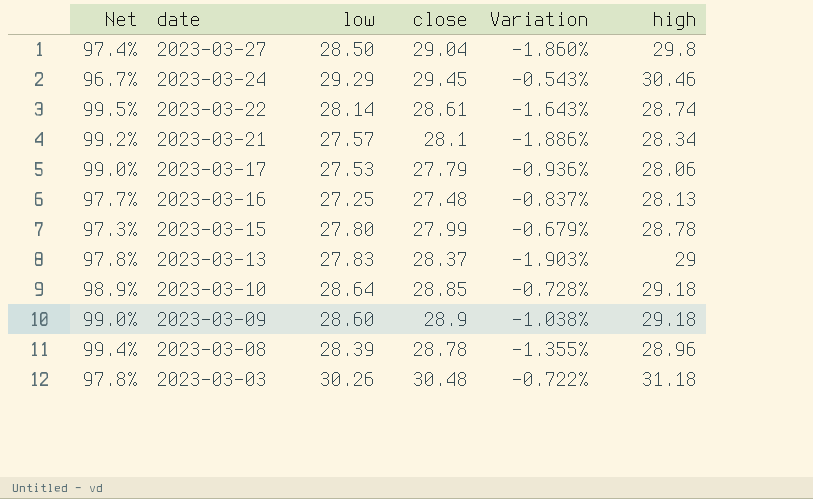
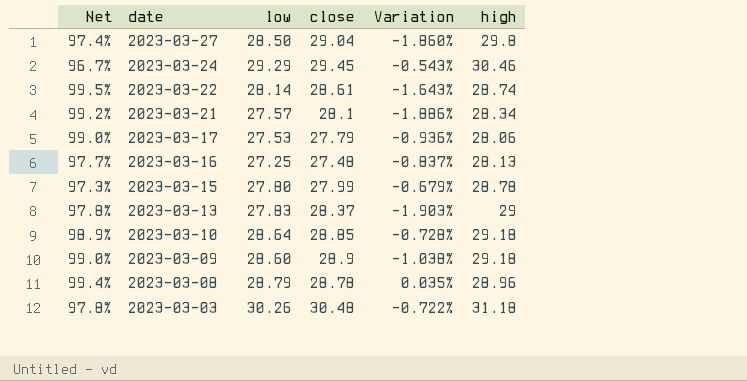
2023-03-08 | low: 28.39 -> 28.79
2023-03-08 | Variation: -1.355% -> 0.035%

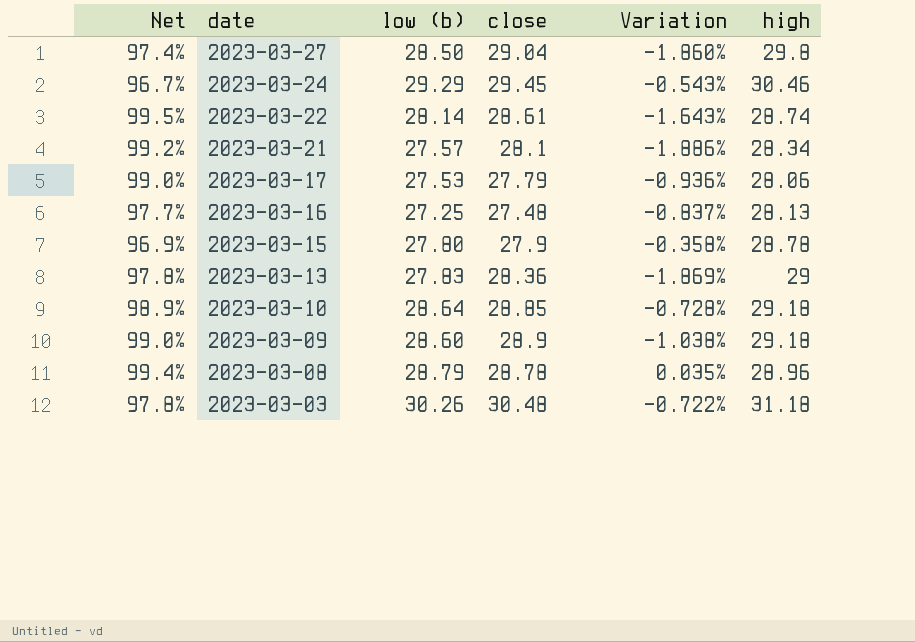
column name: low -> low (b)
2023-03-15 | Net: 97.3% -> 96.9%
2023-03-15 | close: 27.99 -> 27.9
2023-03-15 | Variation: -0.679% -> -0.358%
2023-03-13 | close: 28.37 -> 28.36
2023-03-13 | Variation: -1.903% -> -1.869%

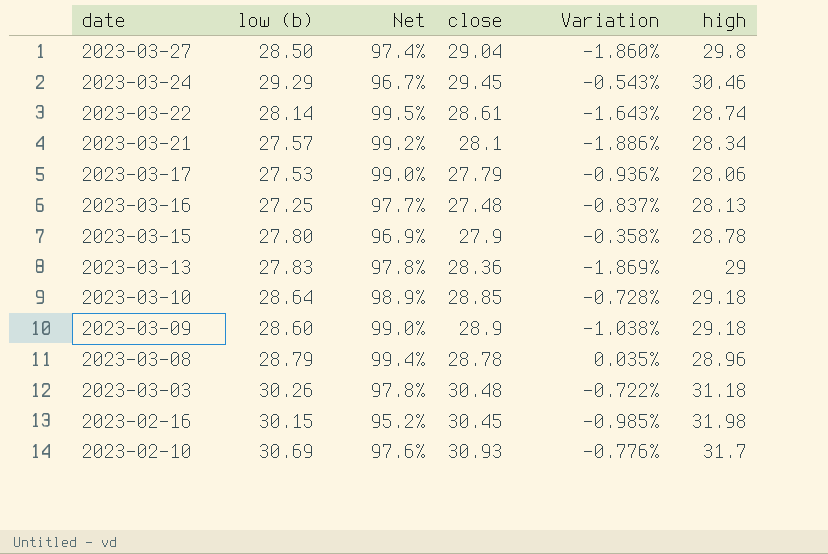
column Net | position: 1 -> 3
row 2023-02-16: none -> 30.15 | 95.2% | 30.45 | -0.985% | 31.98
row 2023-02-10: none -> 30.69 | 97.6% | 30.93 | -0.776% | 31.7

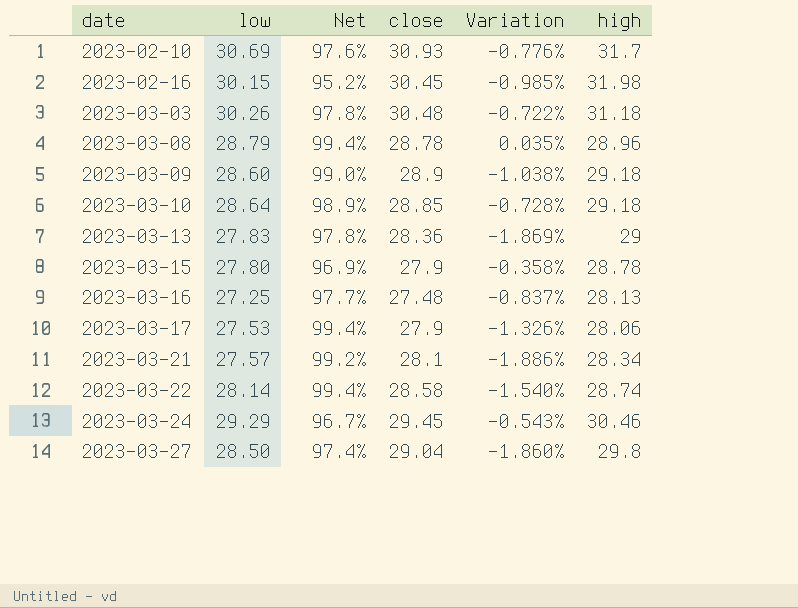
row order: date descending -> date ascending
column name: low (b) -> low
2023-03-17 | Net: 99.0% -> 99.4%
2023-03-17 | close: 27.79 -> 27.9
2023-03-17 | Variation: -0.936% -> -1.326%
2023-03-22 | Net: 99.5% -> 99.4%
2023-03-22 | close: 28.61 -> 28.58
2023-03-22 | Variation: -1.643% -> -1.540%

